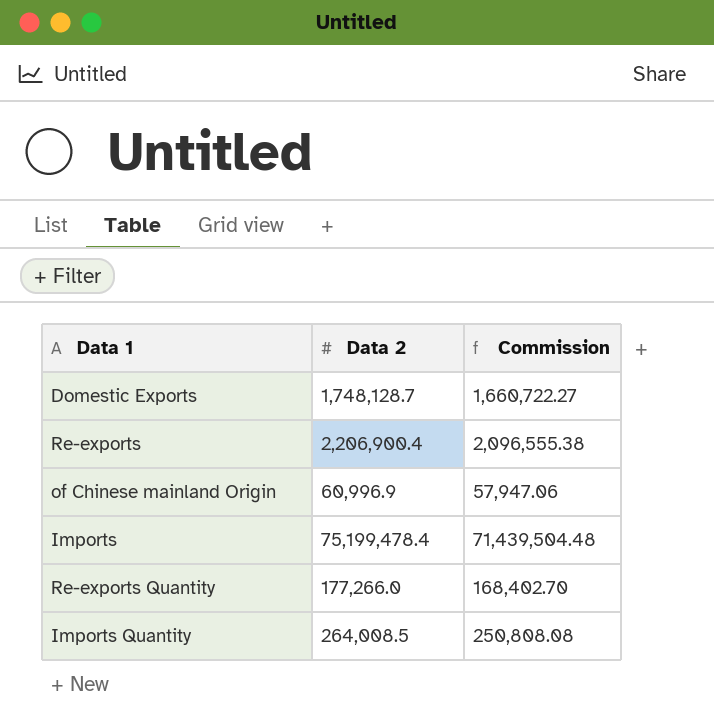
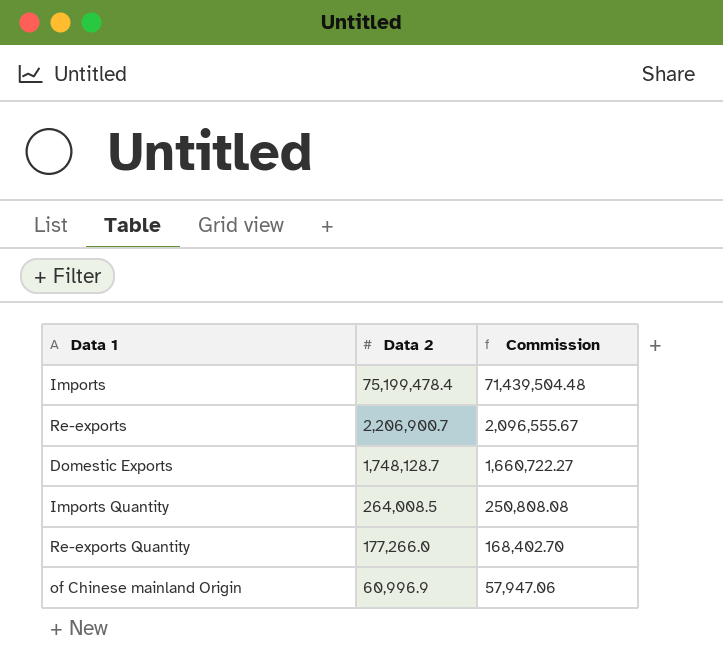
row order: none -> Data 2 descending
Re-exports | Data 2: 2,206,900.4 -> 2,206,900.7
Re-exports | Commission: 2,096,555.38 -> 2,096,555.67

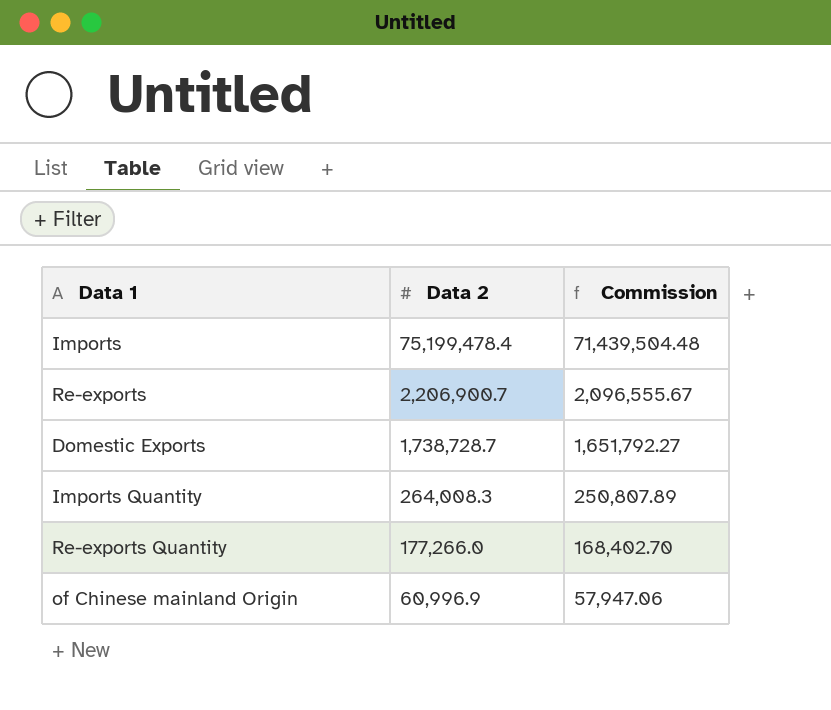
Domestic Exports | Data 2: 1,748,128.7 -> 1,738,728.7
Domestic Exports | Commission: 1,660,722.27 -> 1,651,792.27
Imports Quantity | Data 2: 264,008.5 -> 264,008.3
Imports Quantity | Commission: 250,808.08 -> 250,807.89

